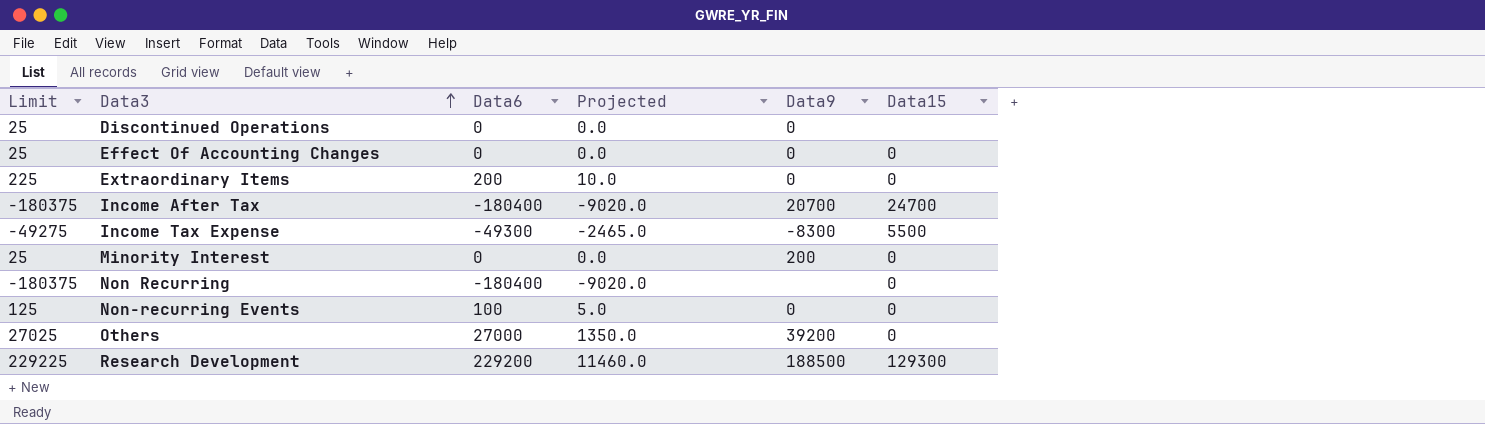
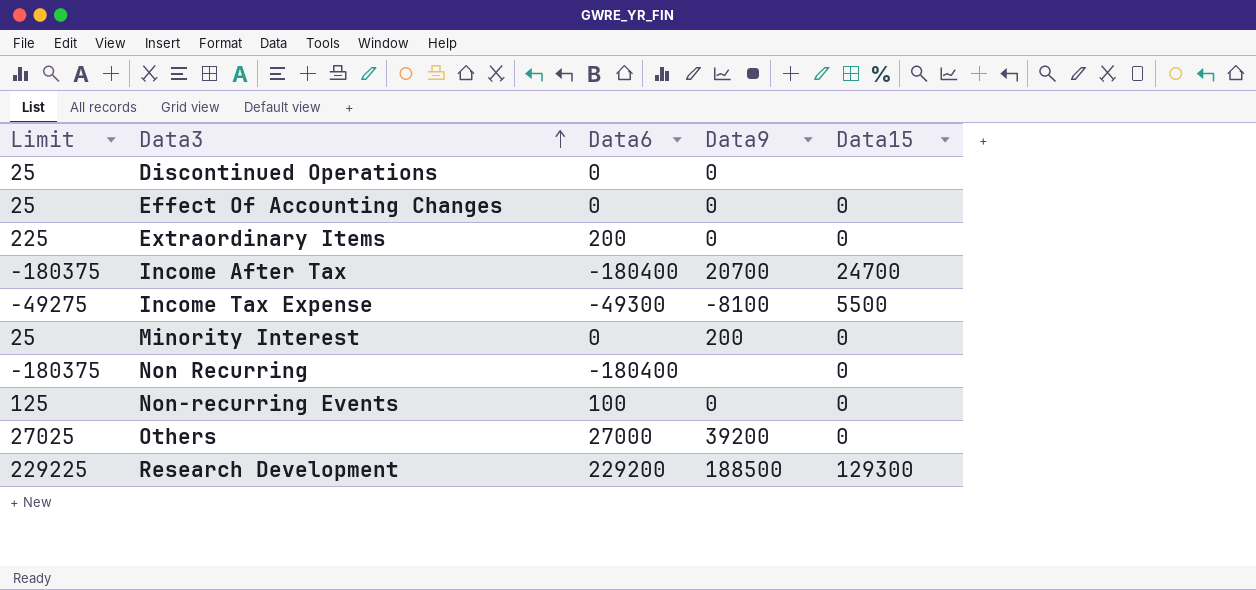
column Projected | formula: [Data6] * 0.05 -> none
Income Tax Expense | Data9: -8300 -> -8100

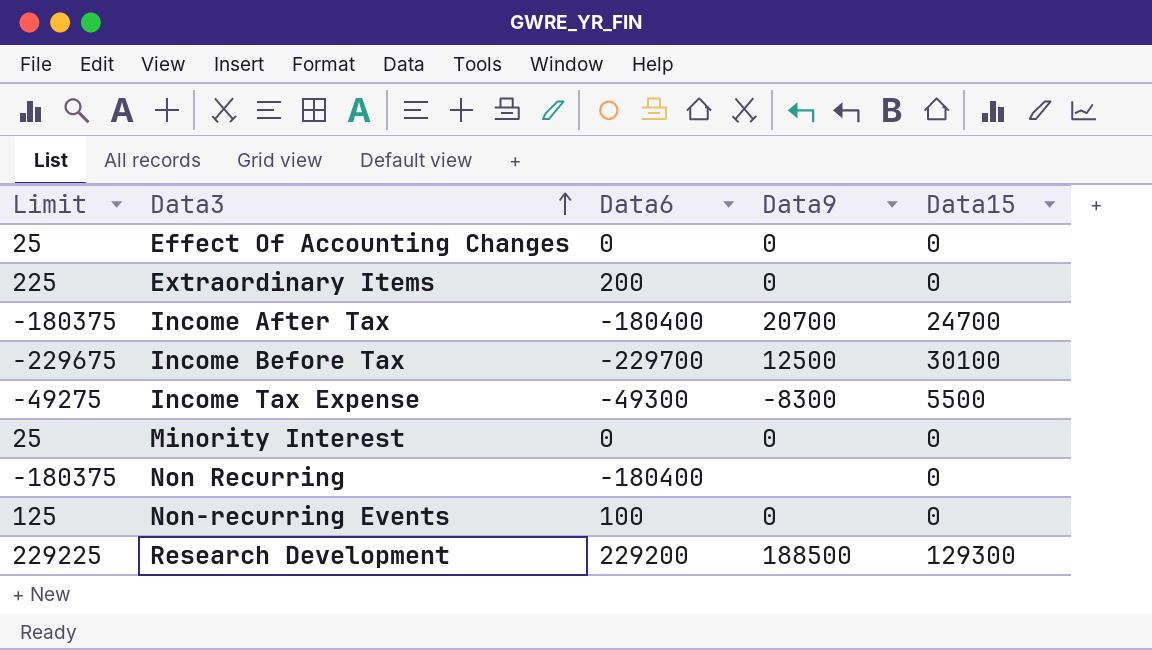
row Discontinued Operations: 25 | 0 | 0 | none -> none
row Others: 27025 | 27000 | 39200 | 0 -> none
row Income Before Tax: none -> -229675 | -229700 | 12500 | 30100
Income Tax Expense | Data9: -8100 -> -8300
Minority Interest | Data9: 200 -> 0

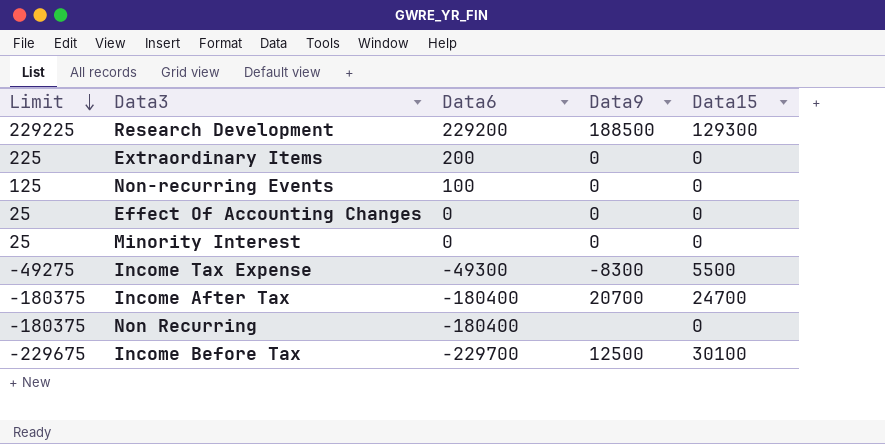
row order: Data3 ascending -> Limit descending

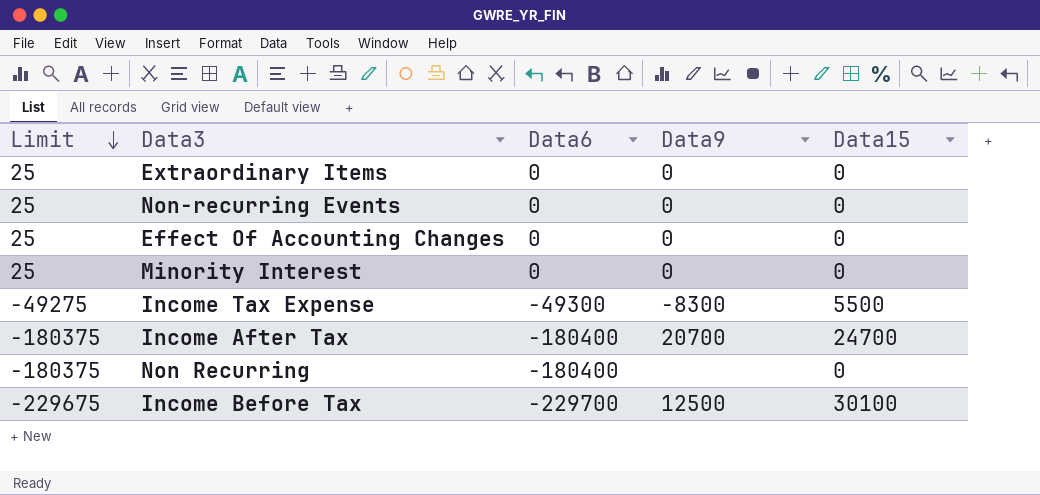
row Research Development: 229225 | 229200 | 188500 | 129300 -> none
Extraordinary Items | Limit: 225 -> 25
Extraordinary Items | Data6: 200 -> 0
Non-recurring Events | Limit: 125 -> 25
Non-recurring Events | Data6: 100 -> 0

